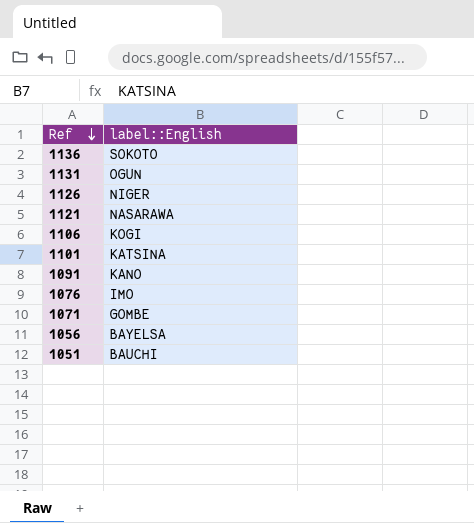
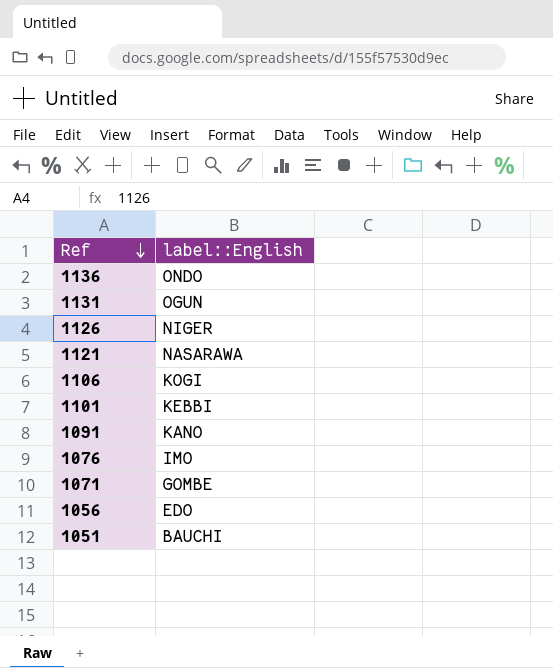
1136 | label::English: SOKOTO -> ONDO
1101 | label::English: KATSINA -> KEBBI
1056 | label::English: BAYELSA -> EDO

